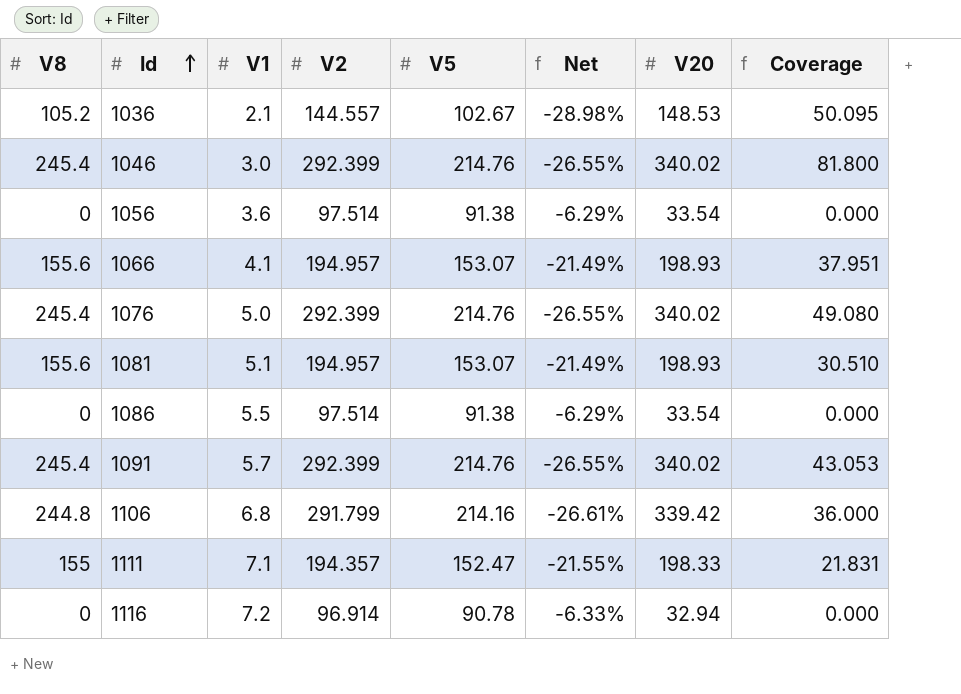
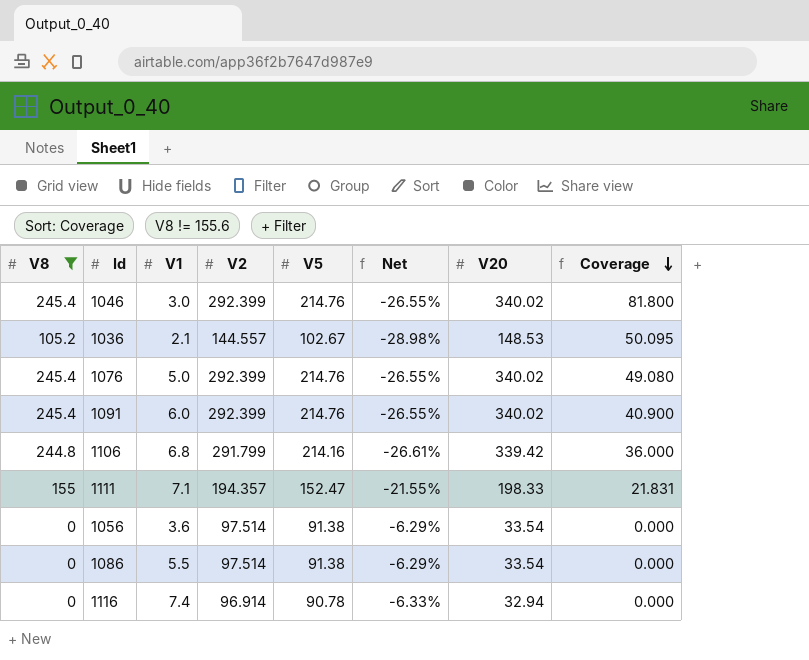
filter: none -> V8 != 155.6
row order: Id ascending -> Coverage descending
1091 | V1: 5.7 -> 6.0
1091 | Coverage: 43.053 -> 40.900
1116 | V1: 7.2 -> 7.4

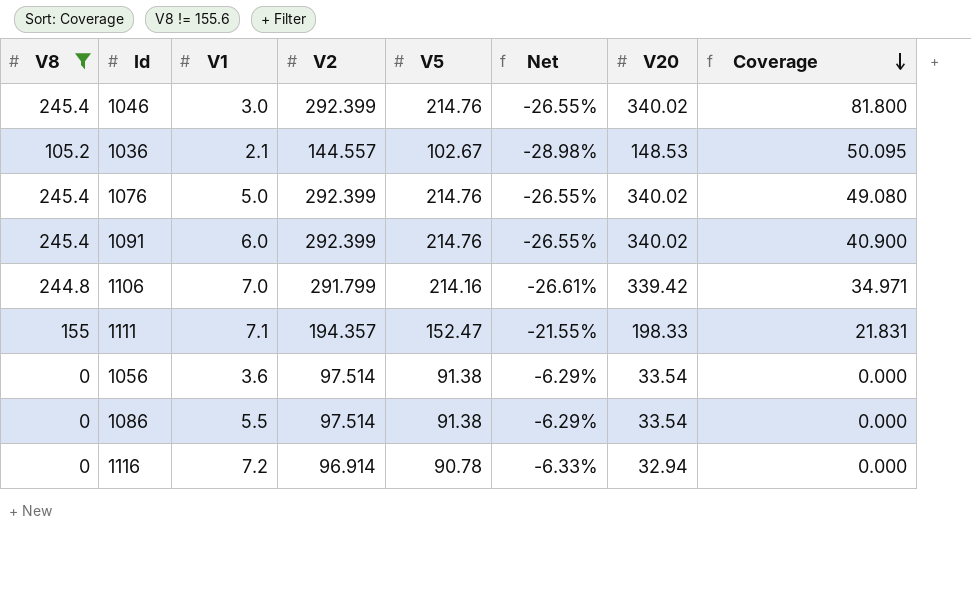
1106 | V1: 6.8 -> 7.0
1106 | Coverage: 36.000 -> 34.971
1116 | V1: 7.4 -> 7.2

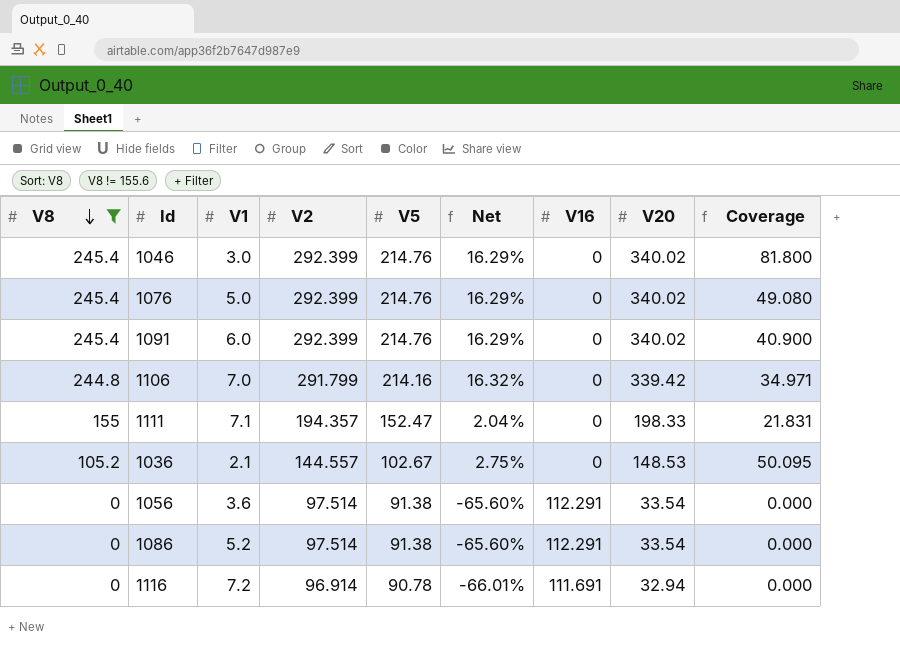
row order: Coverage descending -> V8 descending
column Net | formula: ([V5] - [V2]) / [V2] -> ([V20] - [V2]) / [V2]
column V16 | position: none -> 7
1086 | V1: 5.5 -> 5.2

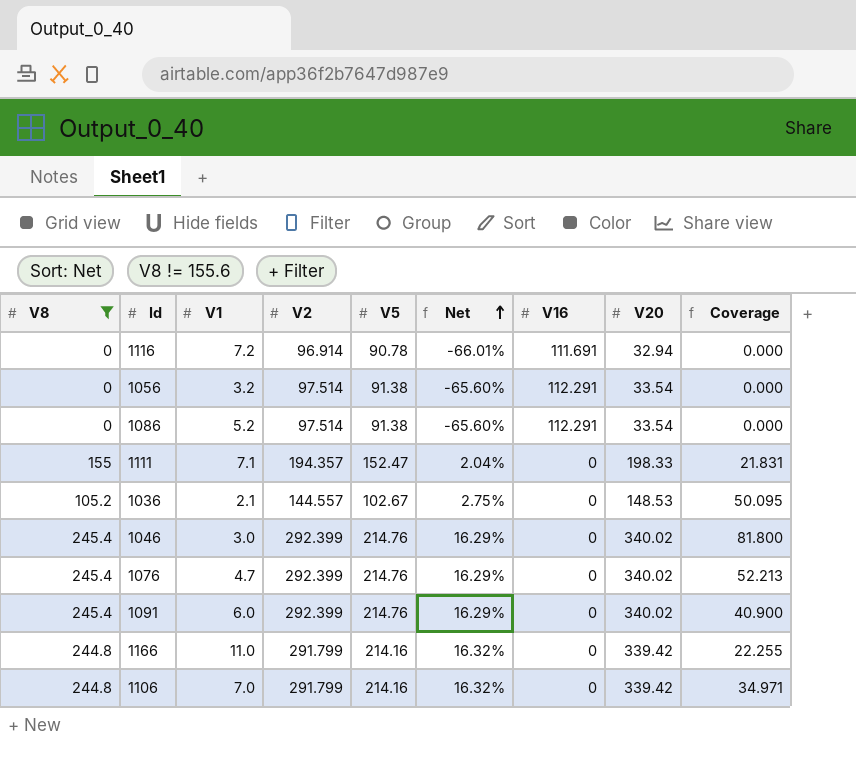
row order: V8 descending -> Net ascending
1056 | V1: 3.6 -> 3.2
1076 | V1: 5.0 -> 4.7
1076 | Coverage: 49.080 -> 52.213
row 1166: none -> 244.8 | 11.0 | 291.799 | 214.16 | 16.32% | 0 | 339.42 | 22.255

